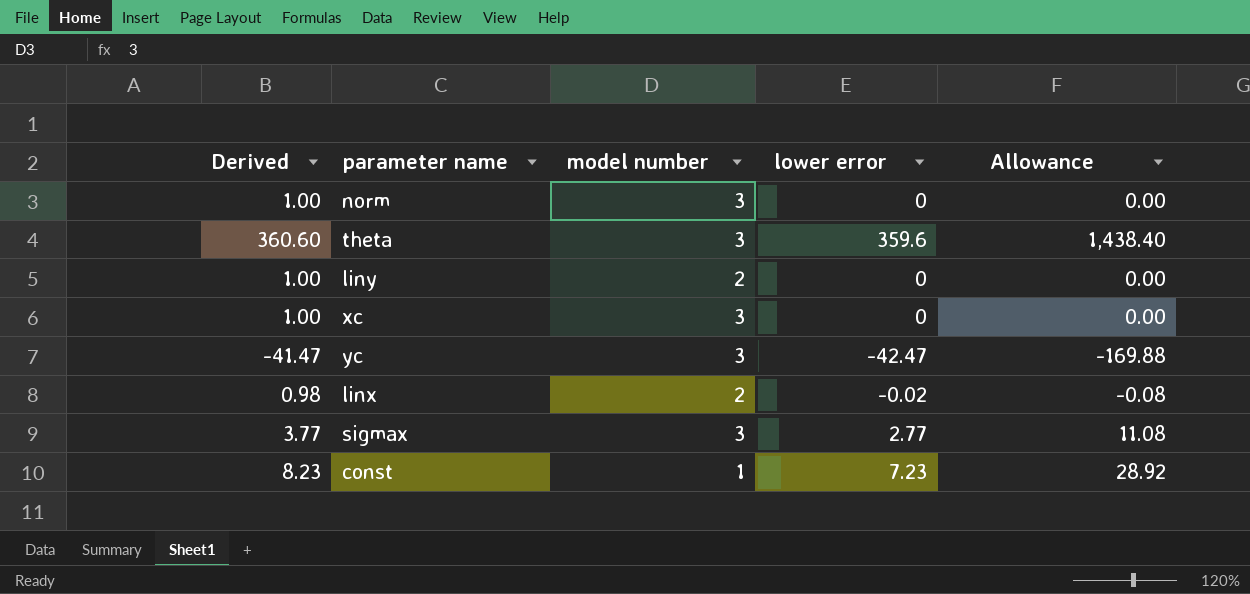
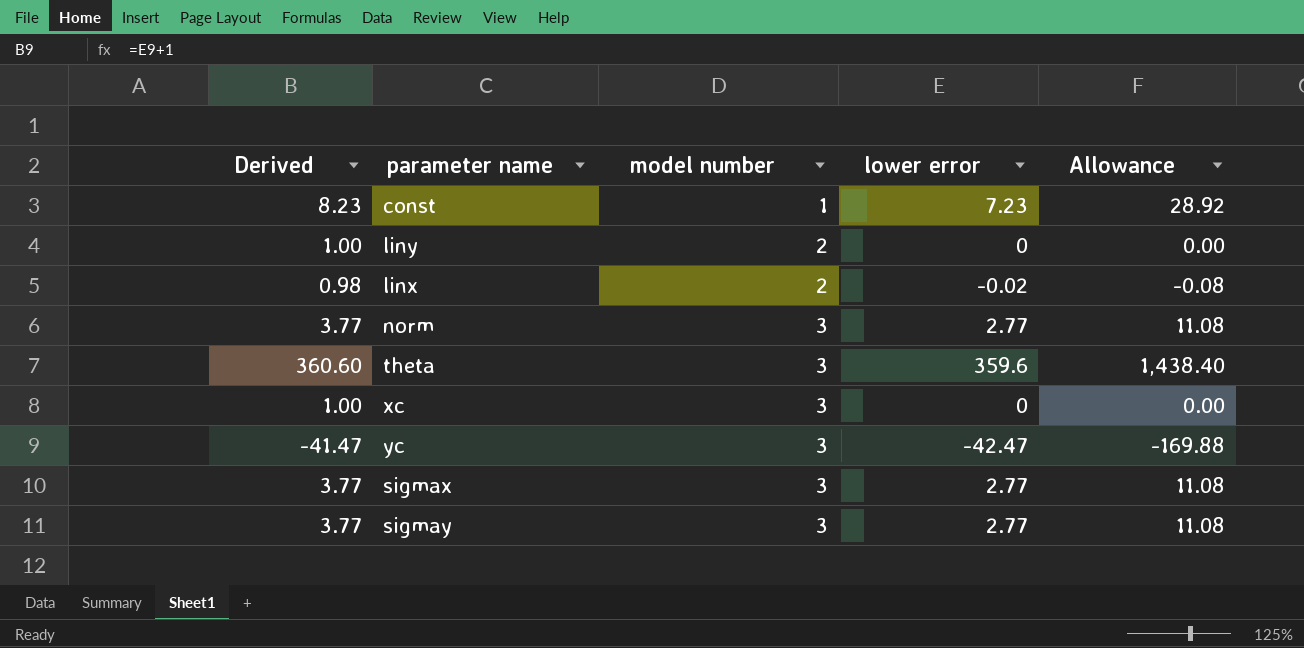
row order: none -> model number ascending
norm | Derived: 1.00 -> 3.77
norm | lower error: 0 -> 2.77
norm | Allowance: 0.00 -> 11.08
row sigmay: none -> 3.77 | 3 | 2.77 | 11.08

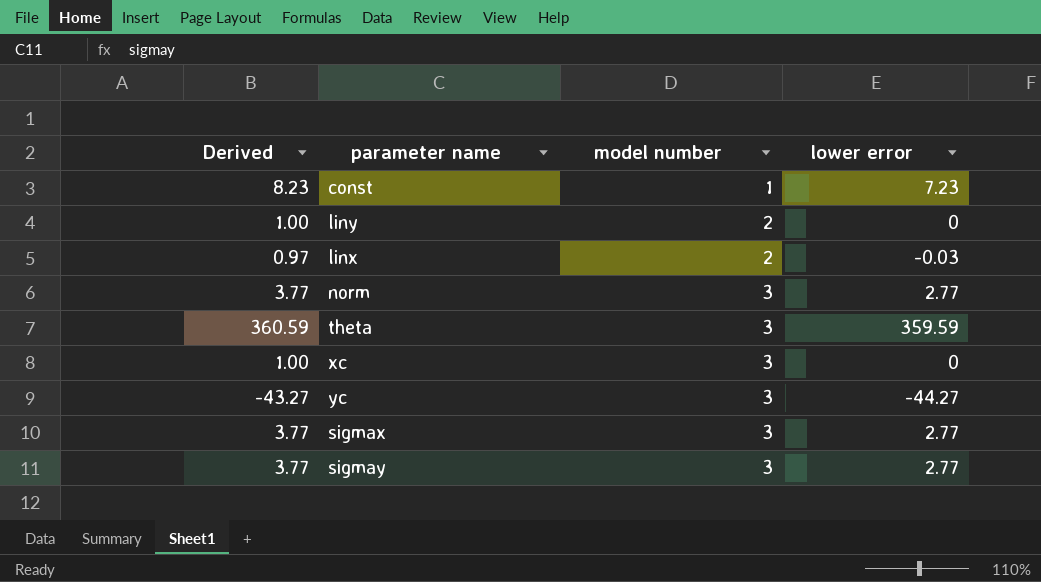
column Allowance | formula: [lower error] * 4 -> none
linx | Derived: 0.98 -> 0.97
linx | lower error: -0.02 -> -0.03
theta | Derived: 360.60 -> 360.59
theta | lower error: 359.6 -> 359.59
yc | Derived: -41.47 -> -43.27
yc | lower error: -42.47 -> -44.27

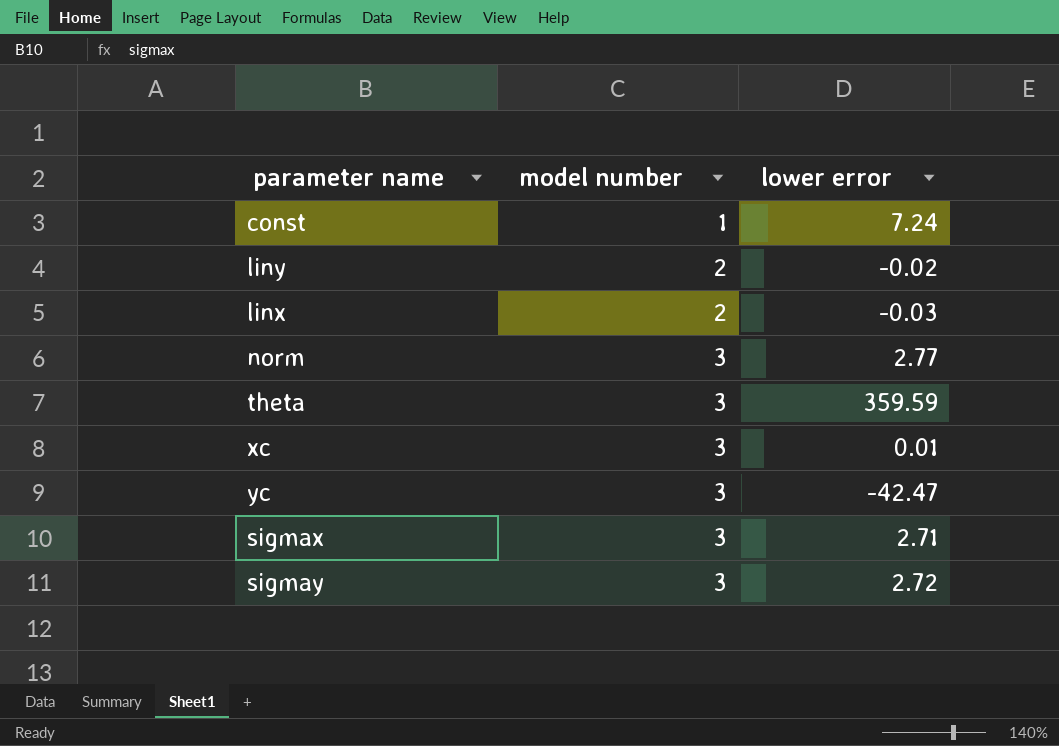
column Derived | formula: [lower error] + 1 -> none
const | lower error: 7.23 -> 7.24
liny | lower error: 0 -> -0.02
xc | lower error: 0 -> 0.01
yc | lower error: -44.27 -> -42.47
sigmax | lower error: 2.77 -> 2.71
sigmay | lower error: 2.77 -> 2.72

